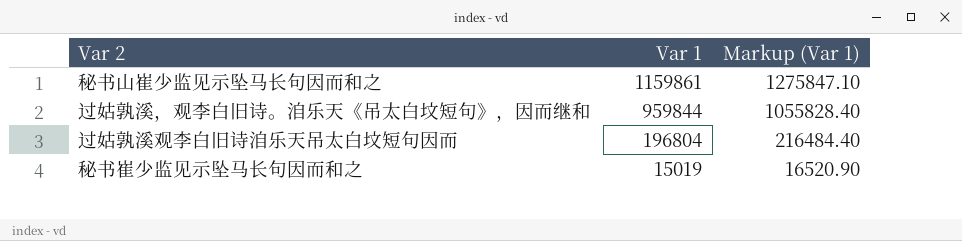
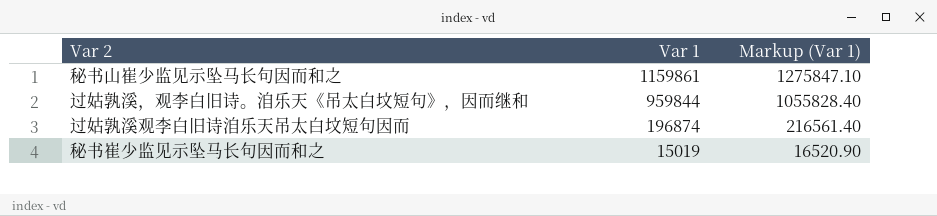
过姑孰溪观李白旧诗洎乐天吊太白坟短句因而 | Var 1: 196804 -> 196874
过姑孰溪观李白旧诗洎乐天吊太白坟短句因而 | Markup (Var 1): 216484.40 -> 216561.40

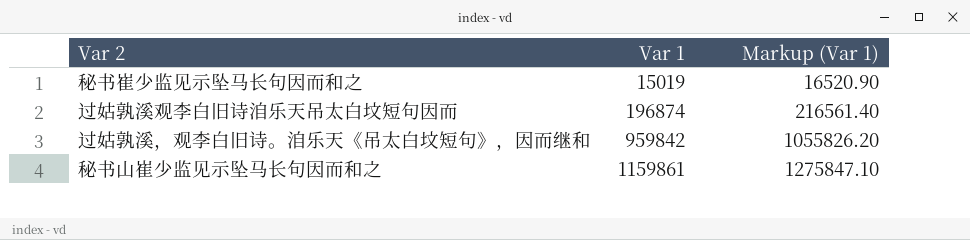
row order: Var 1 descending -> Var 1 ascending
过姑孰溪，观李白旧诗。洎乐天《吊太白坟短句》，因而继和 | Var 1: 959844 -> 959842
过姑孰溪，观李白旧诗。洎乐天《吊太白坟短句》，因而继和 | Markup (Var 1): 1055828.40 -> 1055826.20

